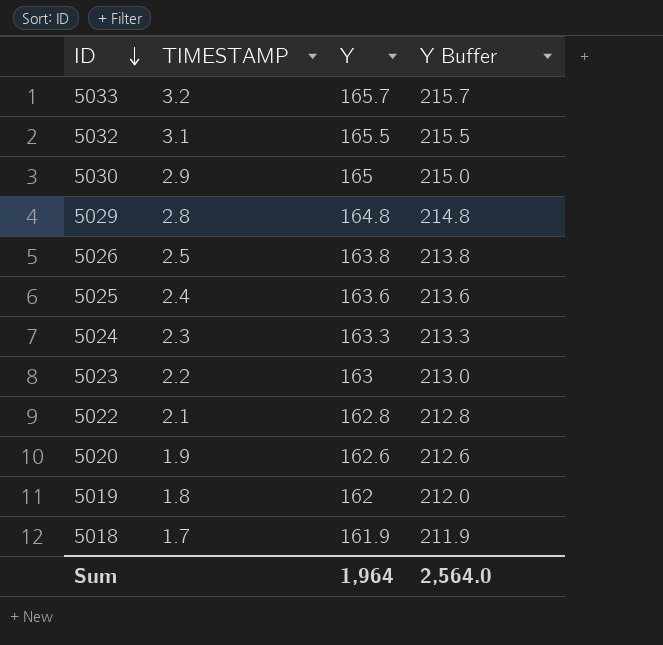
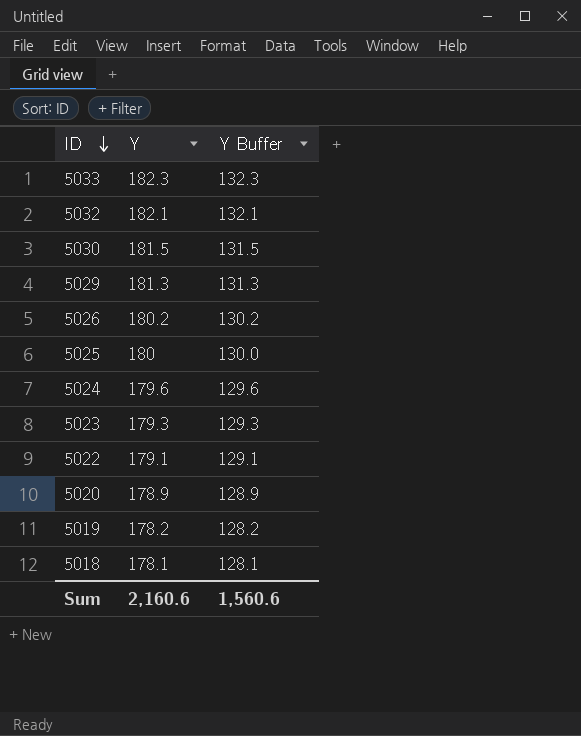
column TIMESTAMP | position: 2 -> none
column Y Buffer | formula: [Y] + 50 -> [Y] - 50
5033 | Y: 165.7 -> 182.3
5032 | Y: 165.5 -> 182.1
5030 | Y: 165 -> 181.5
5029 | Y: 164.8 -> 181.3
5026 | Y: 163.8 -> 180.2
5025 | Y: 163.6 -> 180
5024 | Y: 163.3 -> 179.6
5023 | Y: 163 -> 179.3
5022 | Y: 162.8 -> 179.1
5020 | Y: 162.6 -> 178.9
5019 | Y: 162 -> 178.2
5018 | Y: 161.9 -> 178.1
Sum | Y: 1,964 -> 2,160.6
Sum | Y Buffer: 2,564.0 -> 1,560.6

